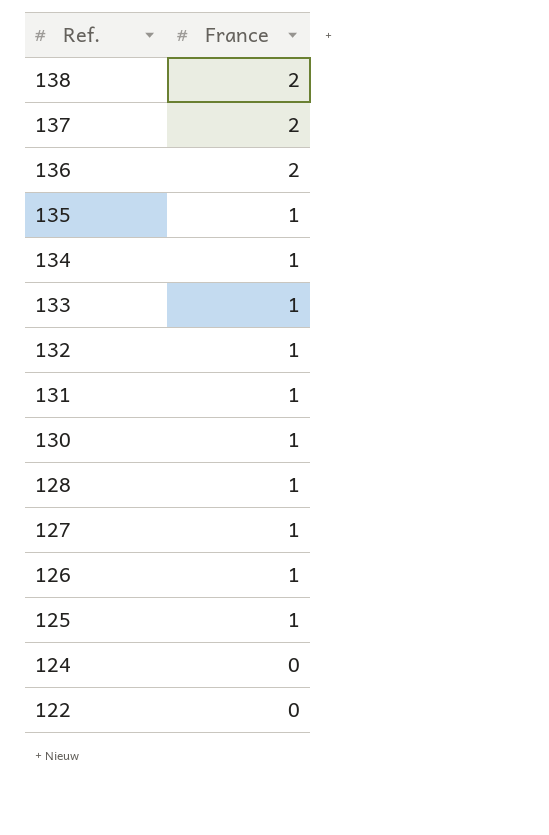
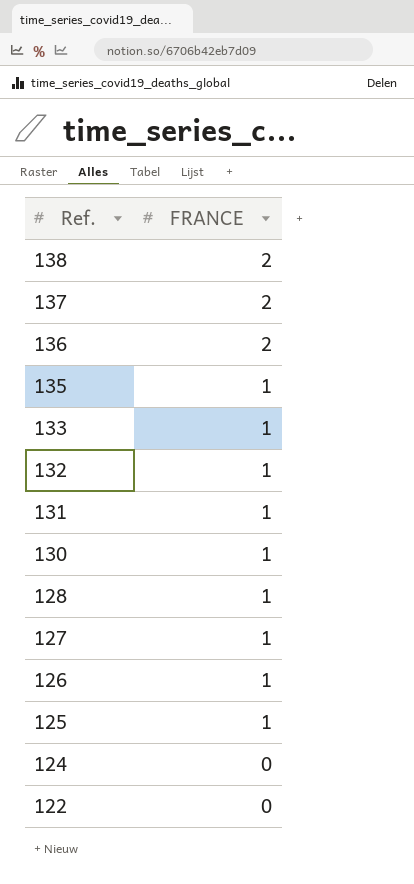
column name: France -> FRANCE
row 134: 1 -> none

